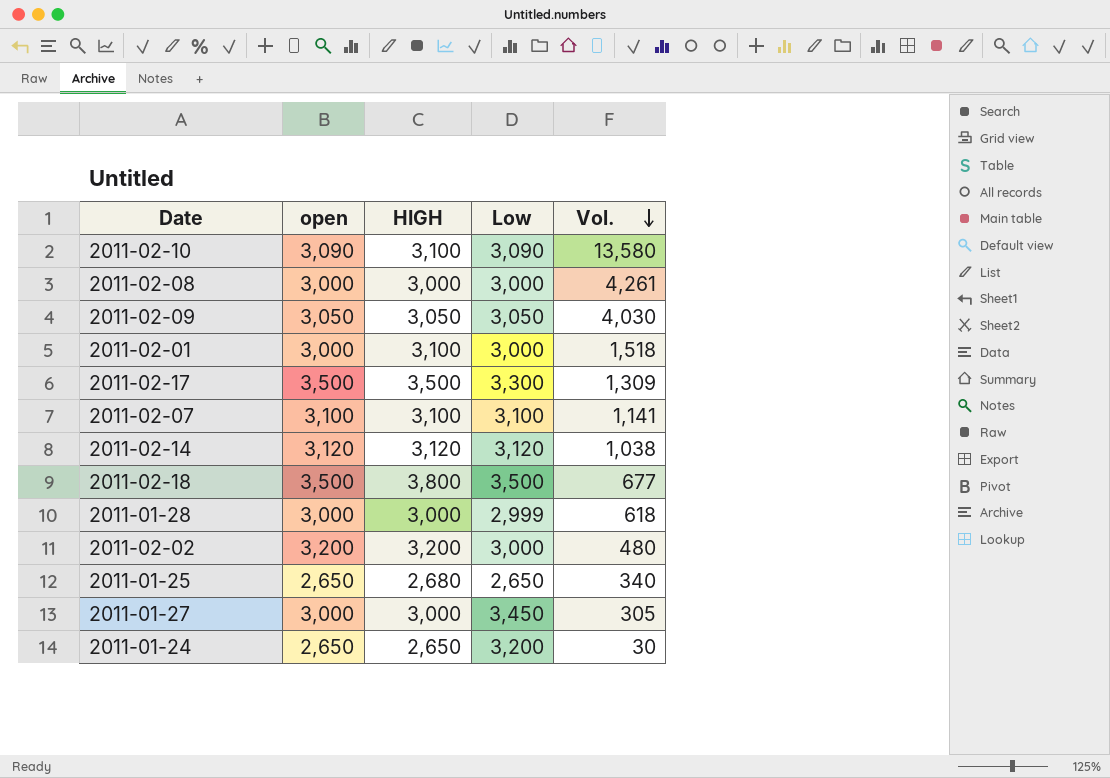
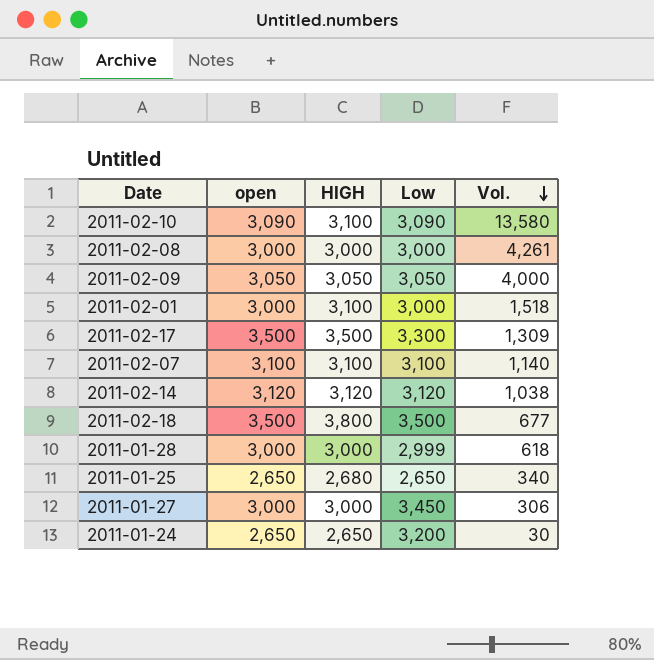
row 2011-02-02: 3,200 | 3,200 | 3,000 | 480 -> none
2011-02-09 | Vol.: 4,030 -> 4,000
2011-02-07 | Vol.: 1,141 -> 1,140
2011-01-27 | Vol.: 305 -> 306

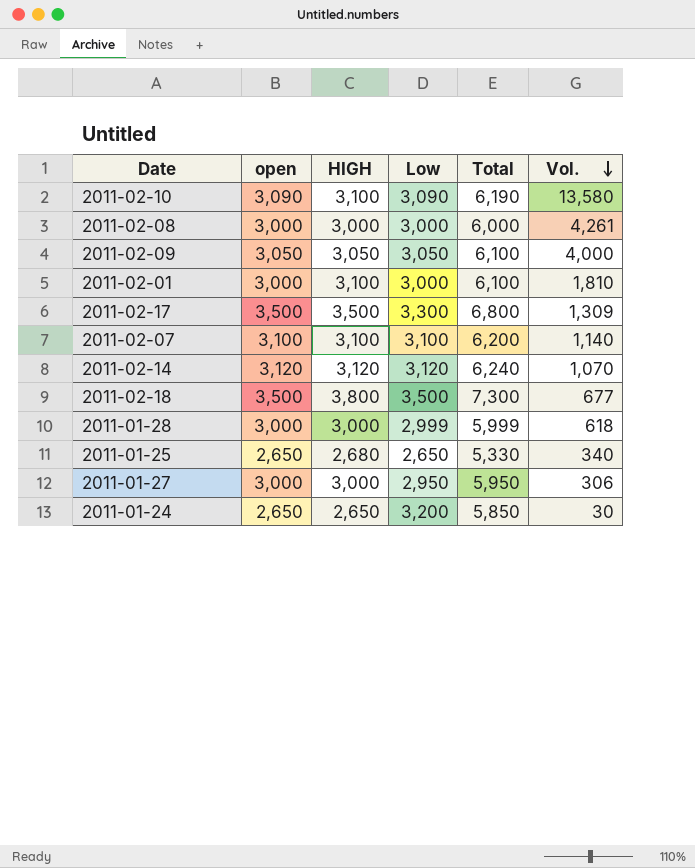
column Total | formula: none -> [HIGH] + [Low]
2011-02-01 | Vol.: 1,518 -> 1,810
2011-02-14 | Vol.: 1,038 -> 1,070
2011-01-27 | Low: 3,450 -> 2,950

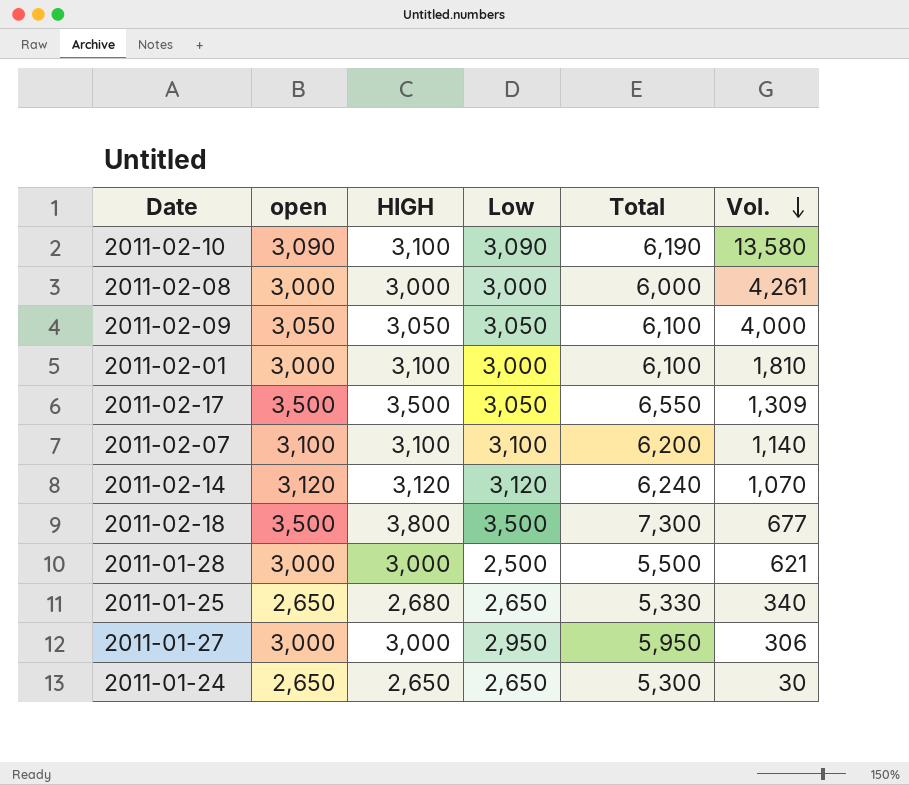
2011-02-17 | Low: 3,300 -> 3,050
2011-02-17 | Total: 6,800 -> 6,550
2011-01-28 | Low: 2,999 -> 2,500
2011-01-28 | Total: 5,999 -> 5,500
2011-01-28 | Vol.: 618 -> 621
2011-01-24 | Low: 3,200 -> 2,650
2011-01-24 | Total: 5,850 -> 5,300

